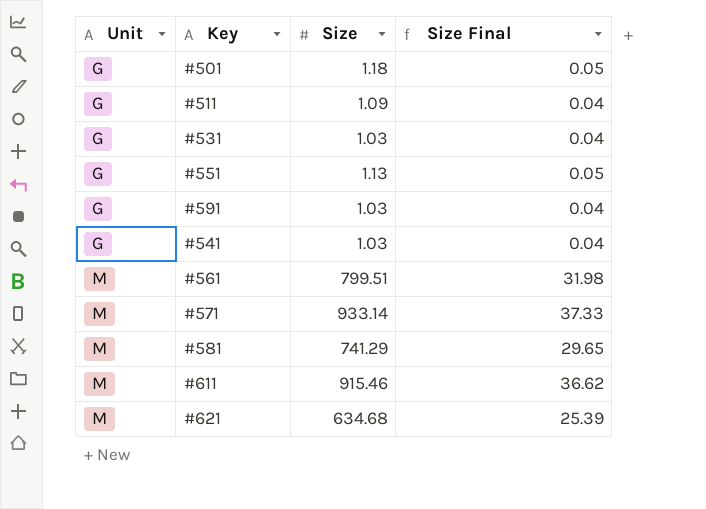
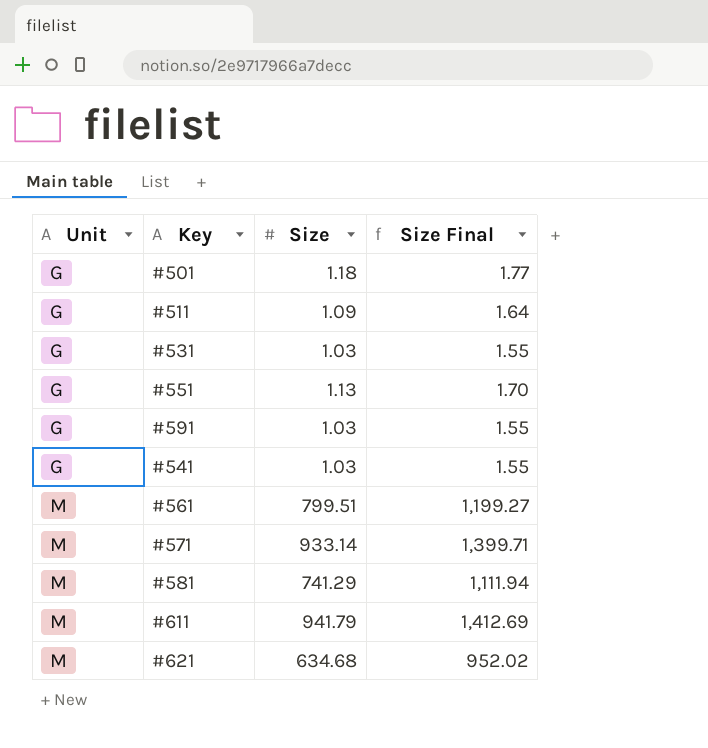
column Size Final | formula: [Size] * 0.04 -> [Size] * 1.5
#611 | Size: 915.46 -> 941.79

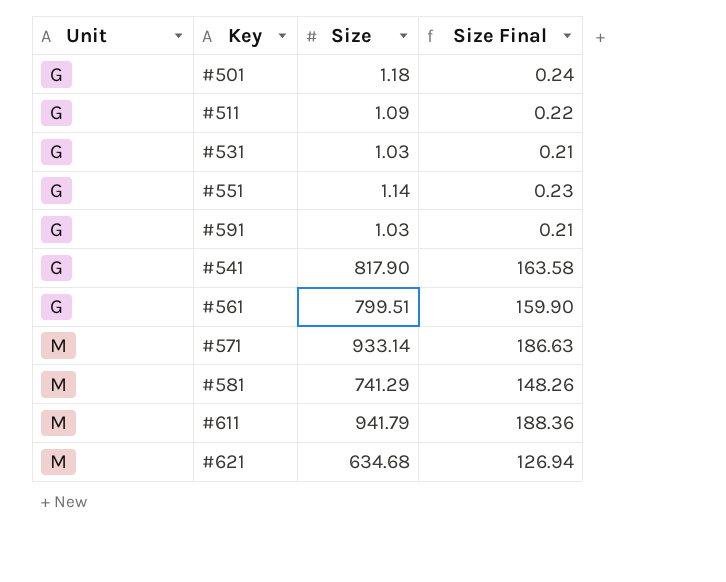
column Size Final | formula: [Size] * 1.5 -> [Size] * 0.2
#551 | Size: 1.13 -> 1.14
#541 | Size: 1.03 -> 817.90
#561 | Unit: M -> G

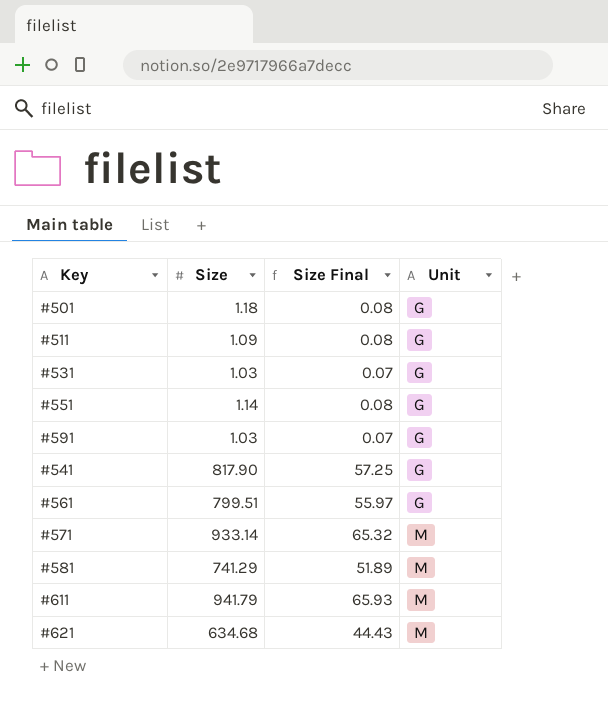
column Size Final | formula: [Size] * 0.2 -> [Size] * 0.07
column Unit | position: 1 -> 4

